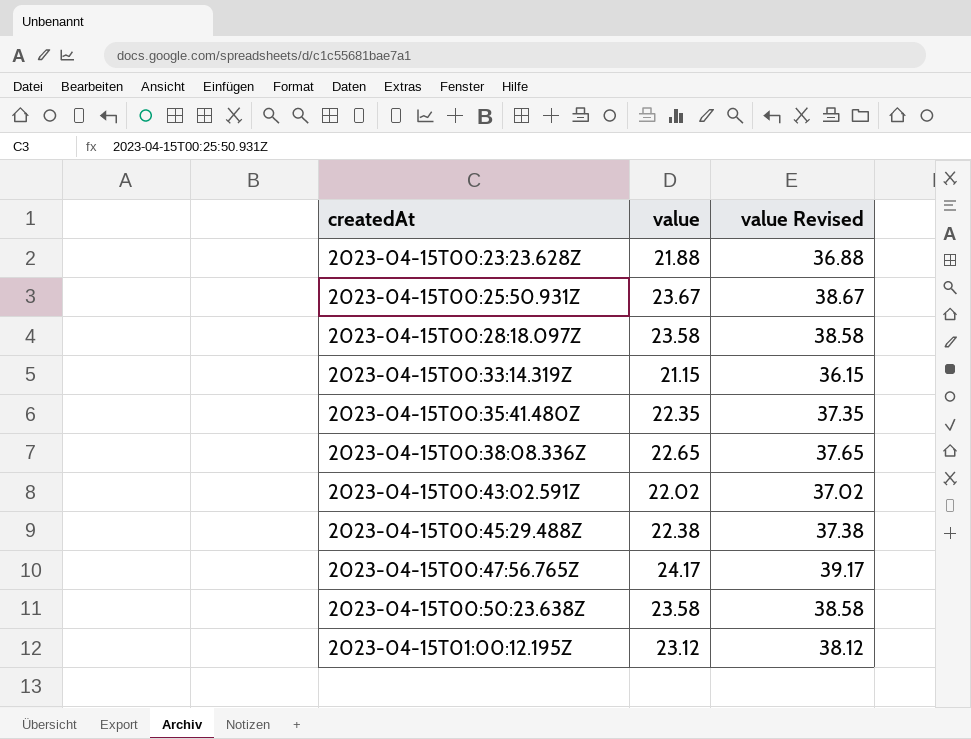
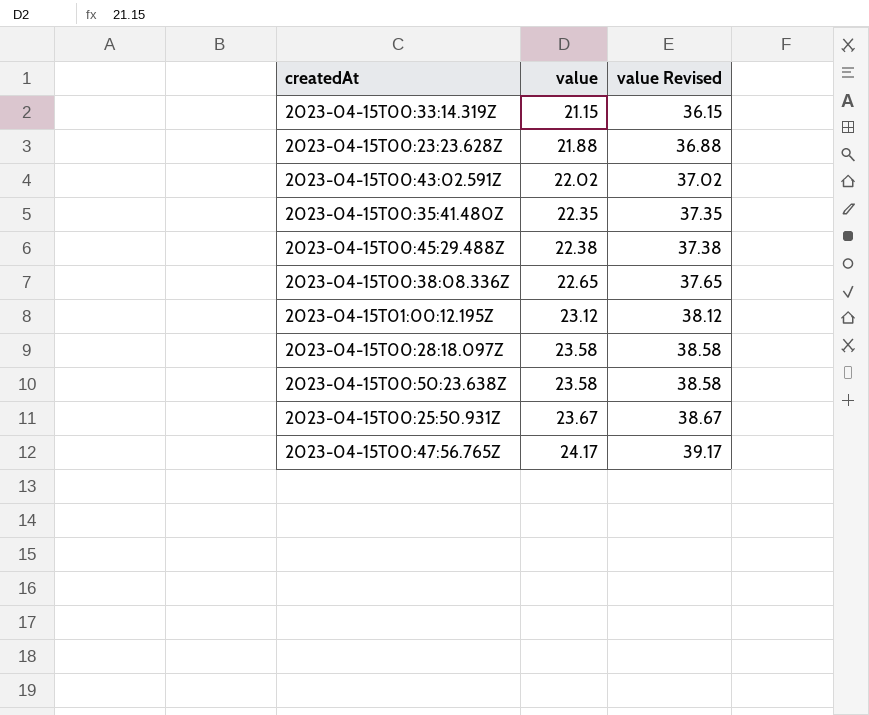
row order: createdAt ascending -> value ascending

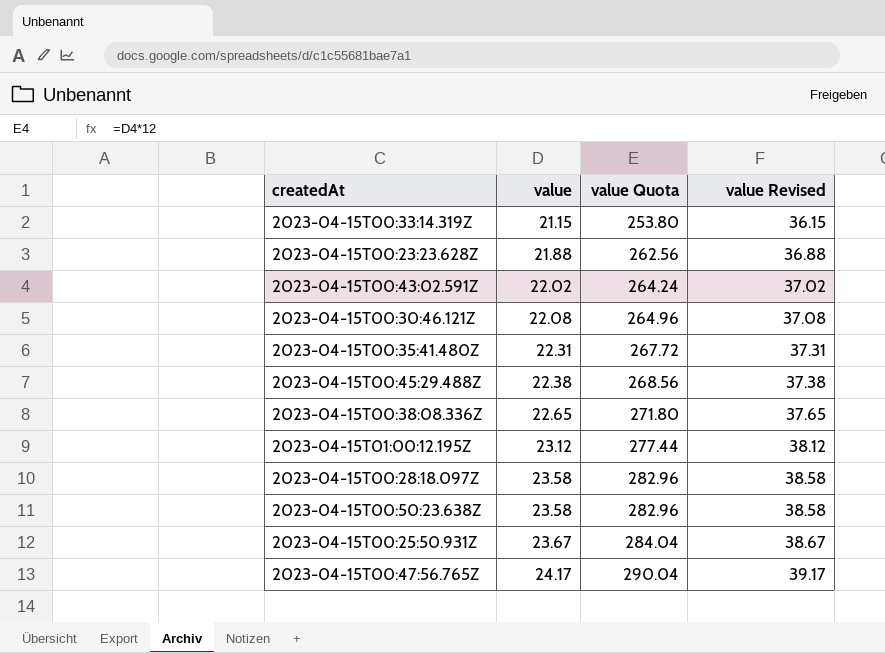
column value Quota | formula: none -> [value] * 12
row 2023-04-15T00:30:46.121Z: none -> 22.08 | 264.96 | 37.08
2023-04-15T00:35:41.480Z | value: 22.35 -> 22.31
2023-04-15T00:35:41.480Z | value Revised: 37.35 -> 37.31

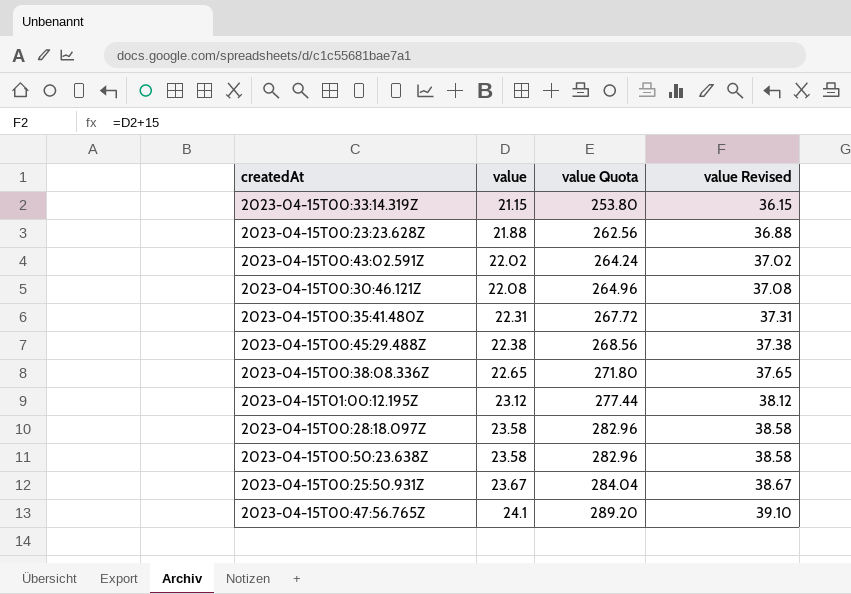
2023-04-15T00:47:56.765Z | value: 24.17 -> 24.1
2023-04-15T00:47:56.765Z | value Quota: 290.04 -> 289.20
2023-04-15T00:47:56.765Z | value Revised: 39.17 -> 39.10

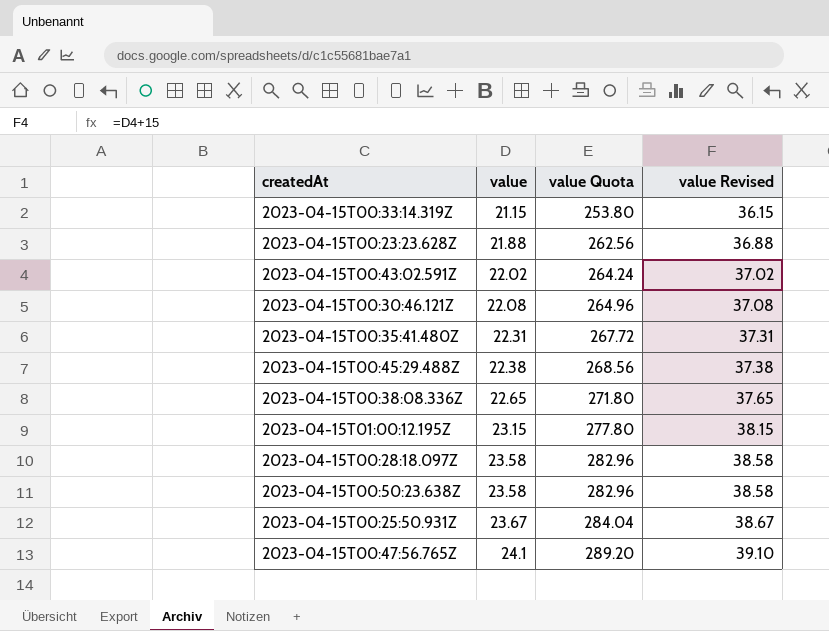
2023-04-15T01:00:12.195Z | value: 23.12 -> 23.15
2023-04-15T01:00:12.195Z | value Quota: 277.44 -> 277.80
2023-04-15T01:00:12.195Z | value Revised: 38.12 -> 38.15

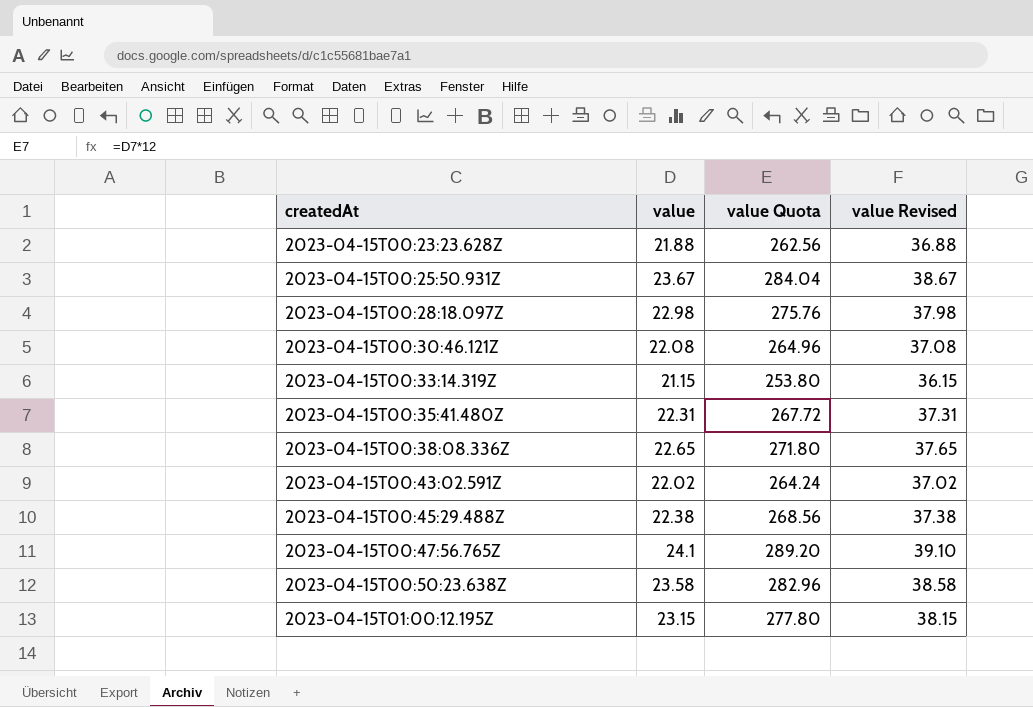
row order: value ascending -> createdAt ascending
2023-04-15T00:28:18.097Z | value: 23.58 -> 22.98
2023-04-15T00:28:18.097Z | value Quota: 282.96 -> 275.76
2023-04-15T00:28:18.097Z | value Revised: 38.58 -> 37.98

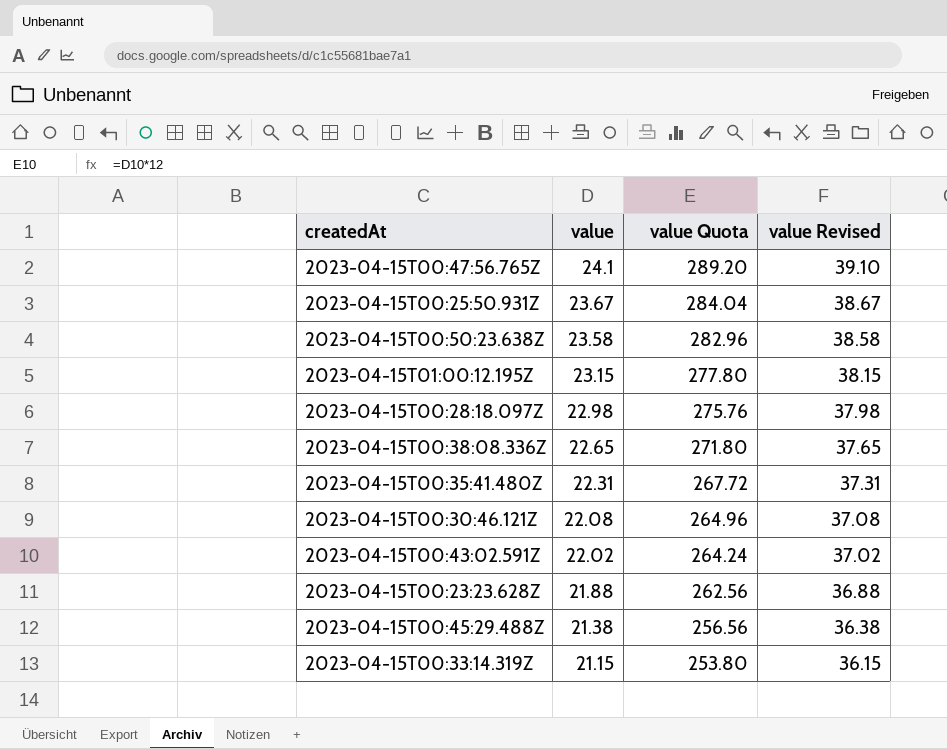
row order: createdAt ascending -> value descending
2023-04-15T00:45:29.488Z | value: 22.38 -> 21.38
2023-04-15T00:45:29.488Z | value Quota: 268.56 -> 256.56
2023-04-15T00:45:29.488Z | value Revised: 37.38 -> 36.38

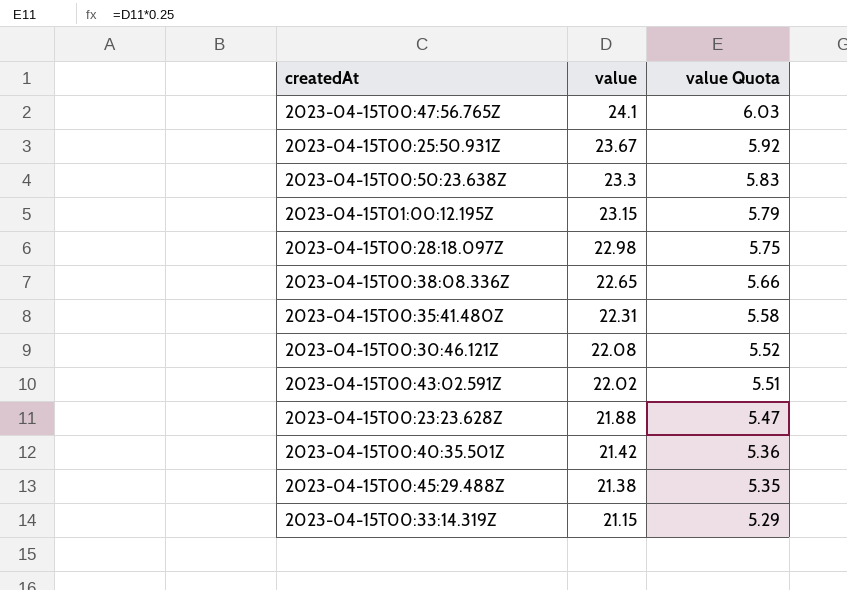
column value Revised | formula: [value] + 15 -> none
column value Quota | formula: [value] * 12 -> [value] * 0.25
2023-04-15T00:50:23.638Z | value: 23.58 -> 23.3
row 2023-04-15T00:40:35.501Z: none -> 21.42 | 5.36

